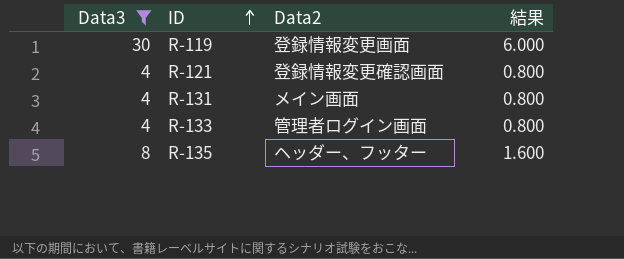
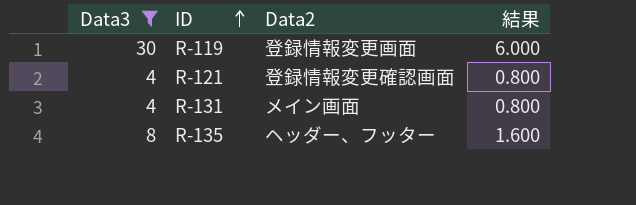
row R-133: 4 | 管理者ログイン画面 | 0.800 -> none

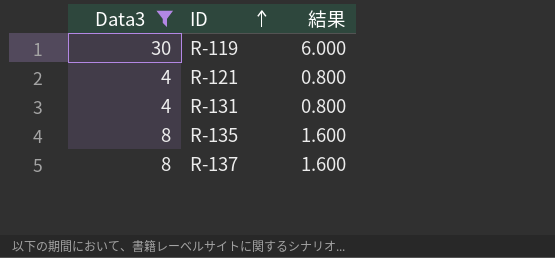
column Data2 | position: 3 -> none
row R-137: none -> 8 | 1.600

